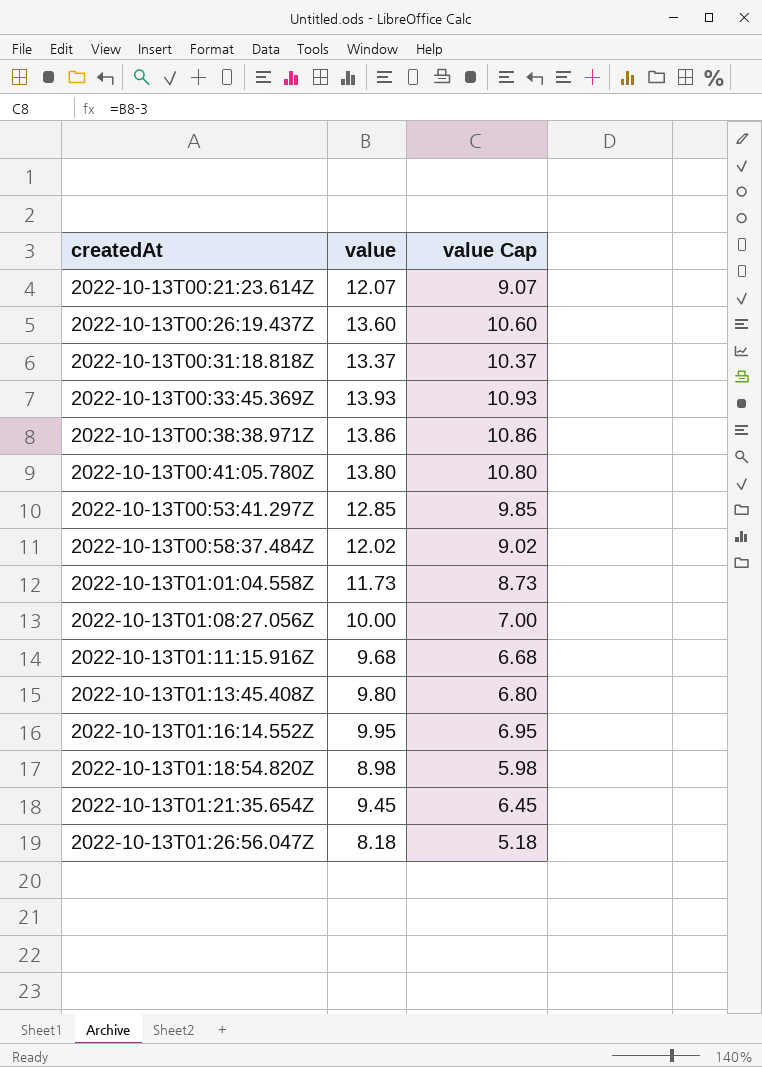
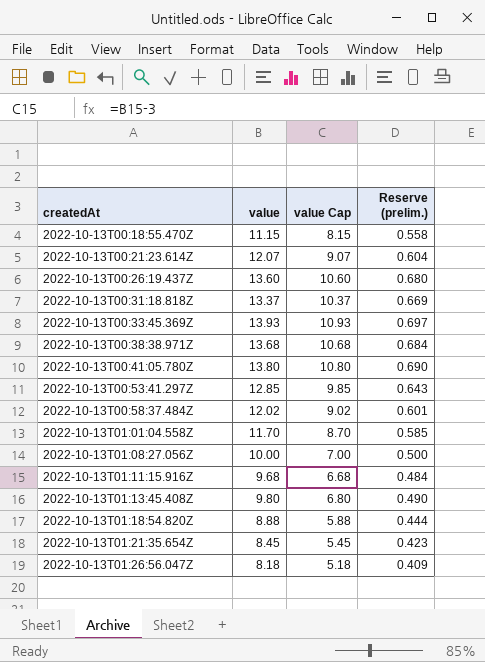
column Reserve (prelim.) | formula: none -> [value] * 0.05
row 2022-10-13T01:16:14.552Z: 9.95 | 6.95 -> none
row 2022-10-13T00:18:55.470Z: none -> 11.15 | 8.15 | 0.558
2022-10-13T00:38:38.971Z | value: 13.86 -> 13.68
2022-10-13T00:38:38.971Z | value Cap: 10.86 -> 10.68
2022-10-13T01:01:04.558Z | value: 11.73 -> 11.70
2022-10-13T01:01:04.558Z | value Cap: 8.73 -> 8.70
2022-10-13T01:18:54.820Z | value: 8.98 -> 8.88
2022-10-13T01:18:54.820Z | value Cap: 5.98 -> 5.88
2022-10-13T01:21:35.654Z | value: 9.45 -> 8.45
2022-10-13T01:21:35.654Z | value Cap: 6.45 -> 5.45

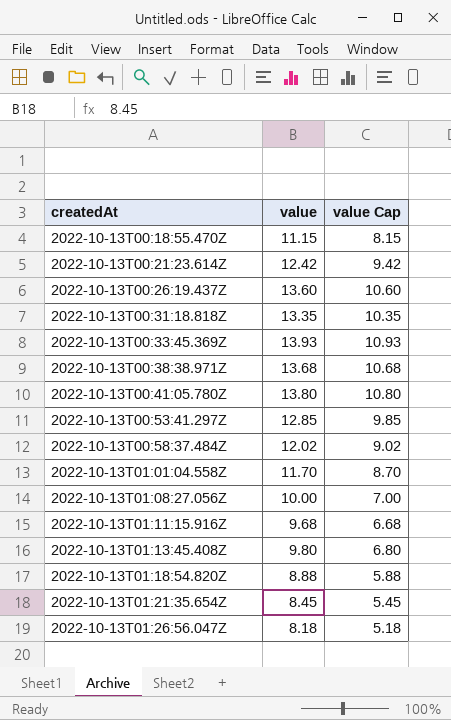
column Reserve (prelim.) | formula: [value] * 0.05 -> none
2022-10-13T00:21:23.614Z | value: 12.07 -> 12.42
2022-10-13T00:21:23.614Z | value Cap: 9.07 -> 9.42
2022-10-13T00:31:18.818Z | value: 13.37 -> 13.35
2022-10-13T00:31:18.818Z | value Cap: 10.37 -> 10.35

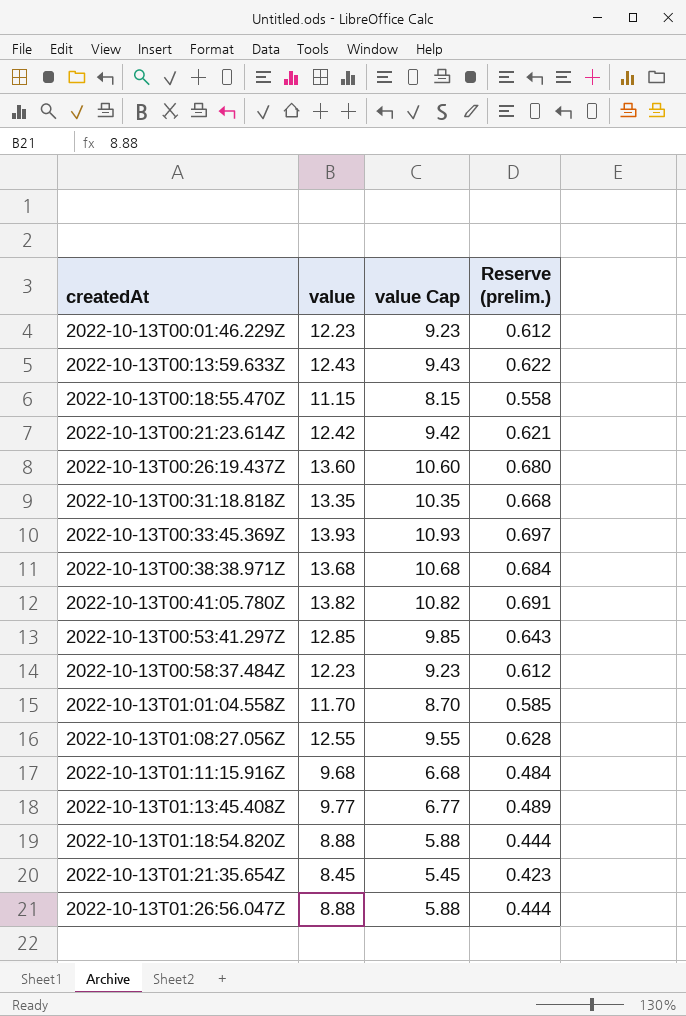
column Reserve (prelim.) | formula: none -> [value] * 0.05
row 2022-10-13T00:01:46.229Z: none -> 12.23 | 9.23 | 0.612
row 2022-10-13T00:13:59.633Z: none -> 12.43 | 9.43 | 0.622
2022-10-13T00:41:05.780Z | value: 13.80 -> 13.82
2022-10-13T00:41:05.780Z | value Cap: 10.80 -> 10.82
2022-10-13T00:58:37.484Z | value: 12.02 -> 12.23
2022-10-13T00:58:37.484Z | value Cap: 9.02 -> 9.23
2022-10-13T01:08:27.056Z | value: 10.00 -> 12.55
2022-10-13T01:08:27.056Z | value Cap: 7.00 -> 9.55
2022-10-13T01:13:45.408Z | value: 9.80 -> 9.77
2022-10-13T01:13:45.408Z | value Cap: 6.80 -> 6.77
2022-10-13T01:26:56.047Z | value: 8.18 -> 8.88
2022-10-13T01:26:56.047Z | value Cap: 5.18 -> 5.88

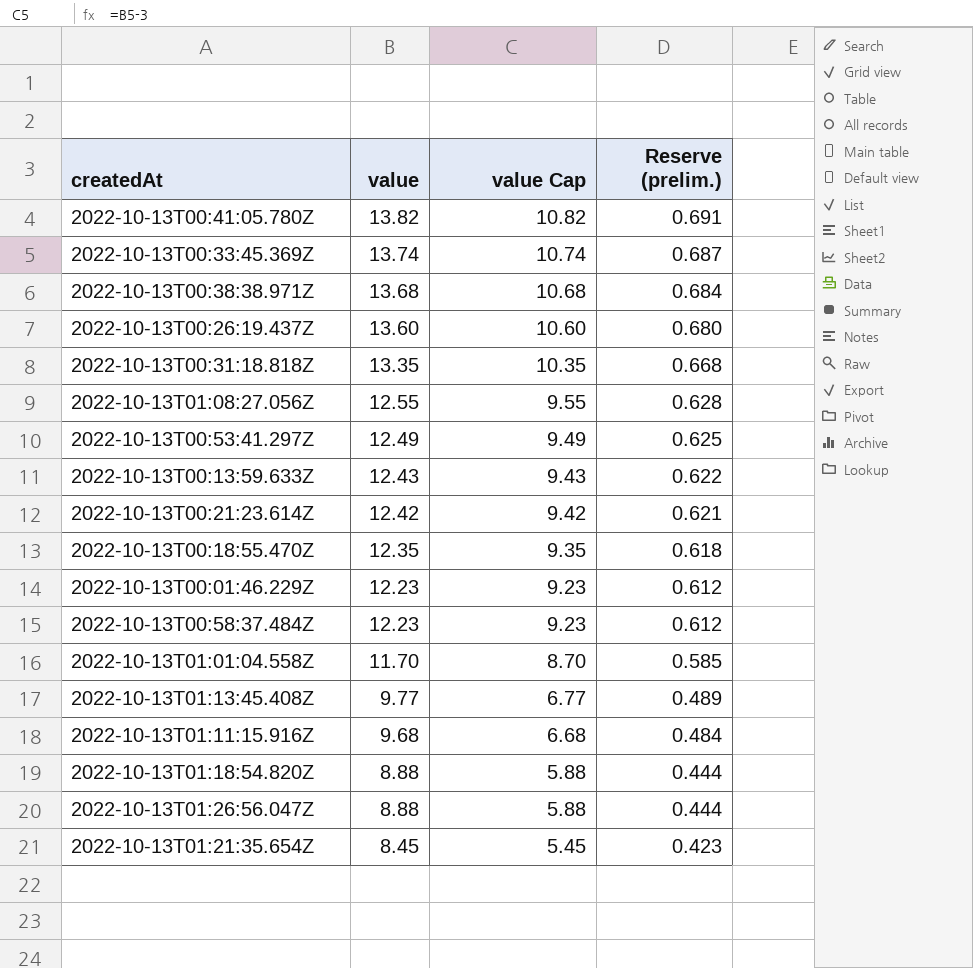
row order: createdAt ascending -> value descending
2022-10-13T00:33:45.369Z | value: 13.93 -> 13.74
2022-10-13T00:33:45.369Z | value Cap: 10.93 -> 10.74
2022-10-13T00:33:45.369Z | Reserve (prelim.): 0.697 -> 0.687
2022-10-13T00:53:41.297Z | value: 12.85 -> 12.49
2022-10-13T00:53:41.297Z | value Cap: 9.85 -> 9.49
2022-10-13T00:53:41.297Z | Reserve (prelim.): 0.643 -> 0.625
2022-10-13T00:18:55.470Z | value: 11.15 -> 12.35
2022-10-13T00:18:55.470Z | value Cap: 8.15 -> 9.35
2022-10-13T00:18:55.470Z | Reserve (prelim.): 0.558 -> 0.618

